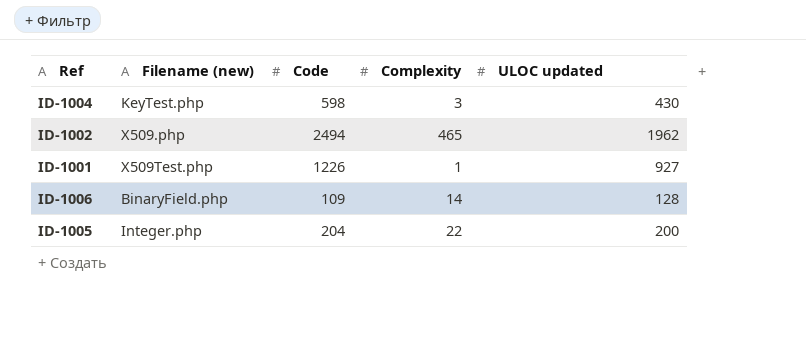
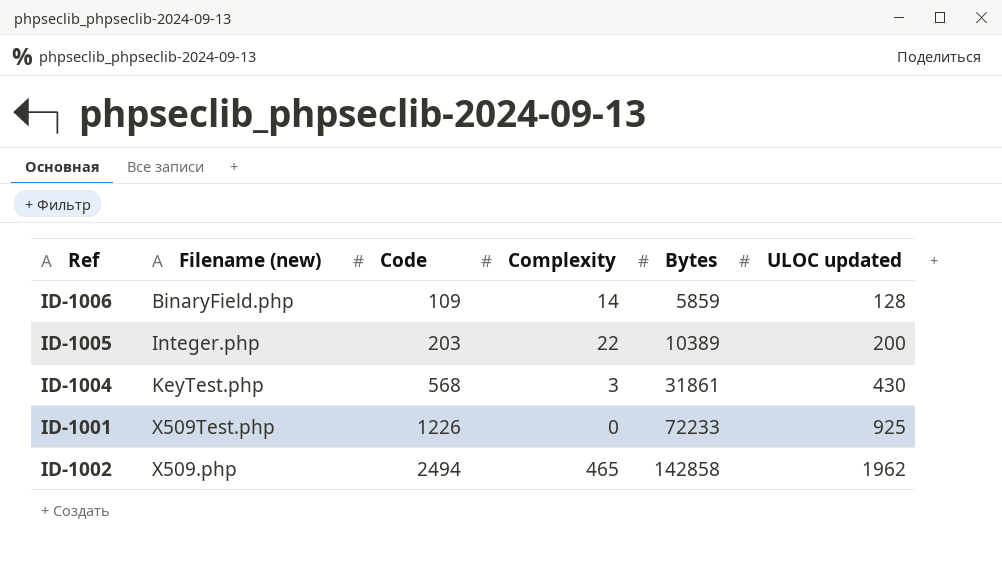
row order: none -> Code ascending
column Bytes | position: none -> 5
ID-1005 | Code: 204 -> 203
ID-1004 | Code: 598 -> 568
ID-1001 | Complexity: 1 -> 0
ID-1001 | ULOC updated: 927 -> 925

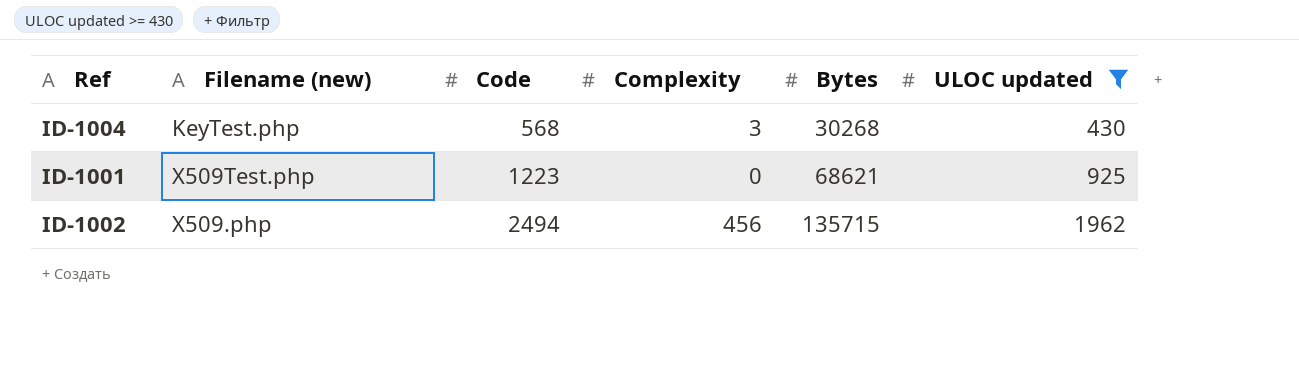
filter: none -> ULOC updated >= 430
ID-1004 | Bytes: 31861 -> 30268
ID-1001 | Code: 1226 -> 1223
ID-1001 | Bytes: 72233 -> 68621
ID-1002 | Complexity: 465 -> 456
ID-1002 | Bytes: 142858 -> 135715

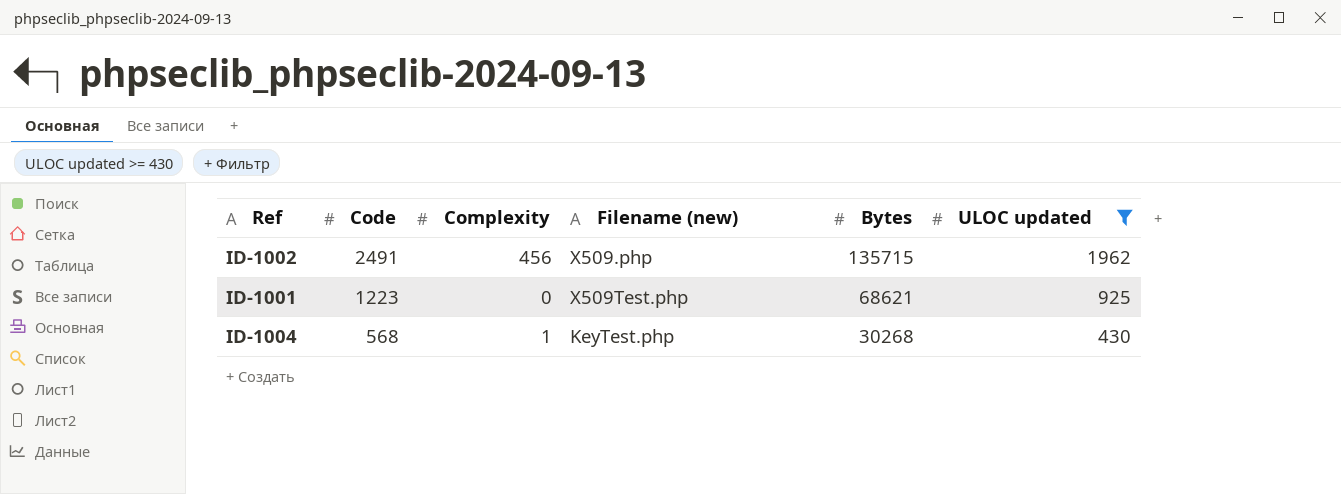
row order: Code ascending -> Code descending
column Filename (new) | position: 2 -> 4
ID-1002 | Code: 2494 -> 2491
ID-1004 | Complexity: 3 -> 1

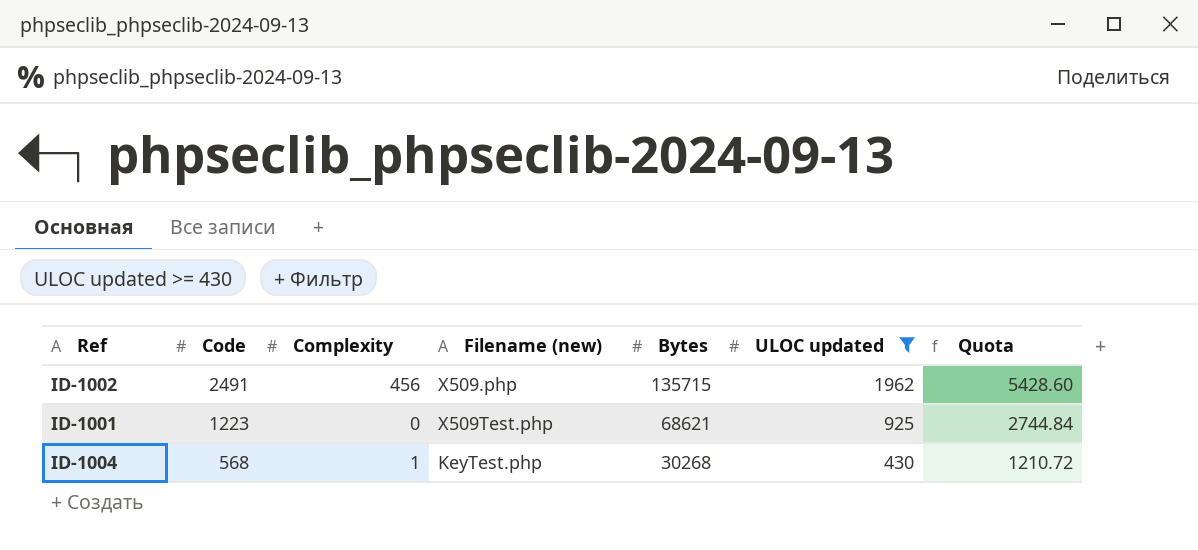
column Quota | formula: none -> [Bytes] * 0.04

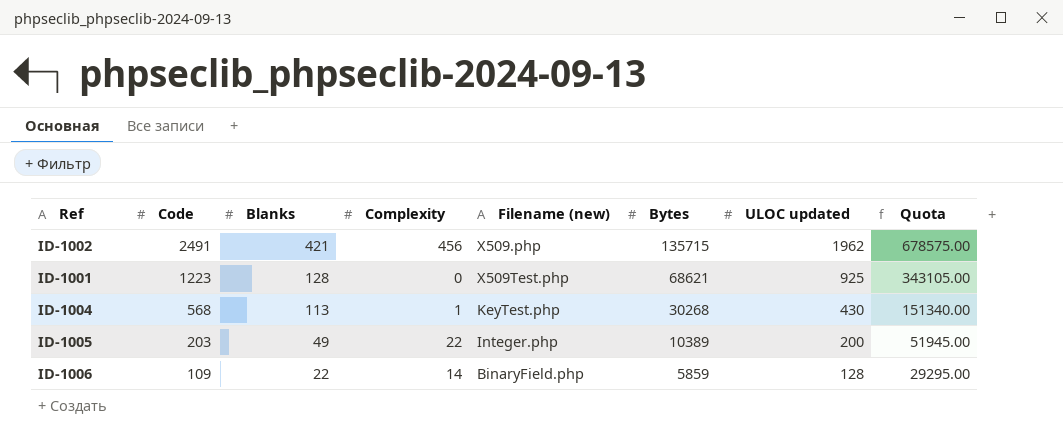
filter: ULOC updated >= 430 -> none
column Blanks | position: none -> 3
column Quota | formula: [Bytes] * 0.04 -> [Bytes] * 5

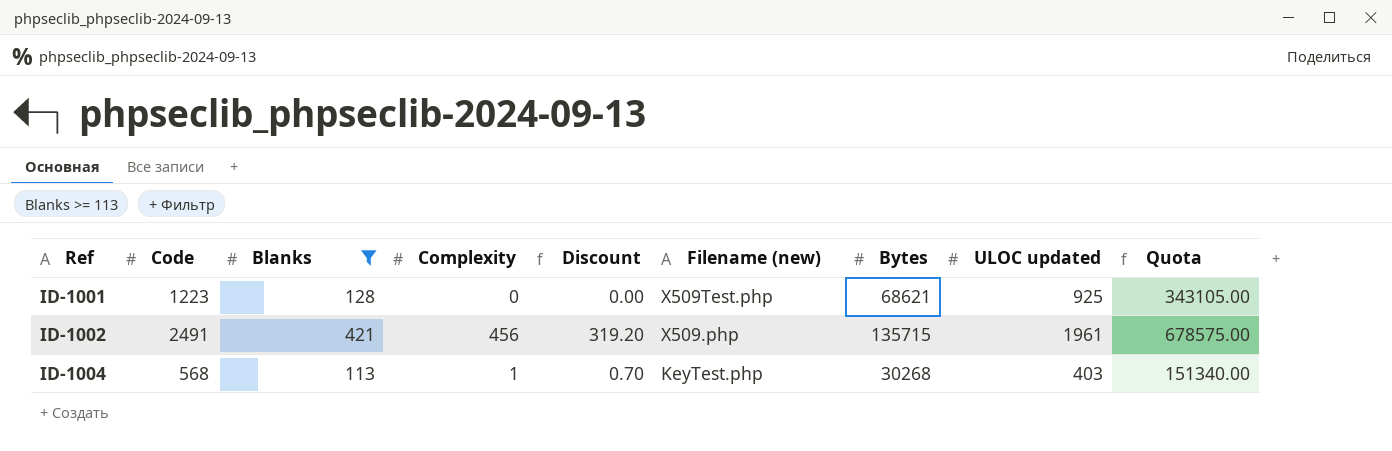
filter: none -> Blanks >= 113
row order: Code descending -> Ref ascending
column Discount | formula: none -> [Complexity] * 0.7
ID-1002 | ULOC updated: 1962 -> 1961
ID-1004 | ULOC updated: 430 -> 403

